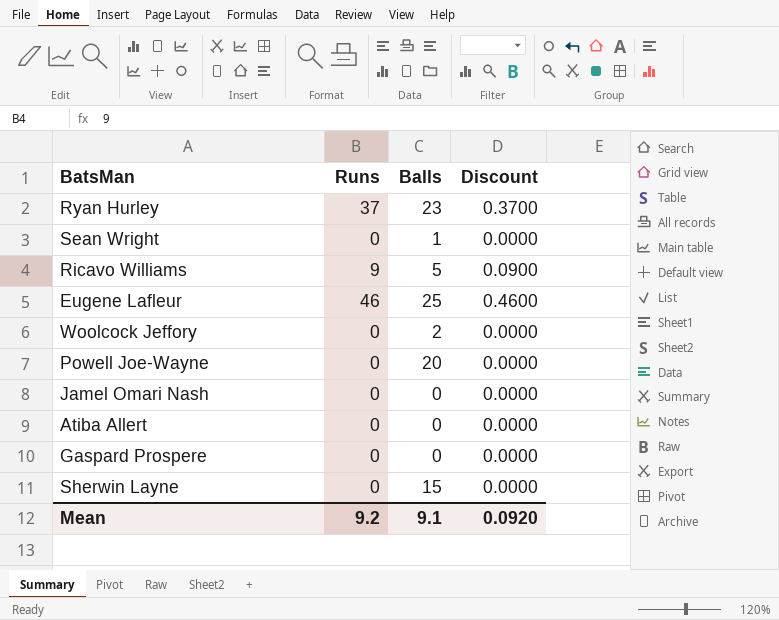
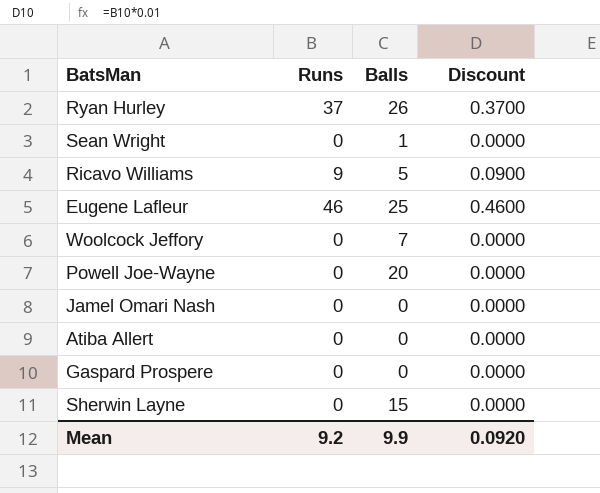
Ryan Hurley | Balls: 23 -> 26
Woolcock Jeffory | Balls: 2 -> 7
Mean | Balls: 9.1 -> 9.9

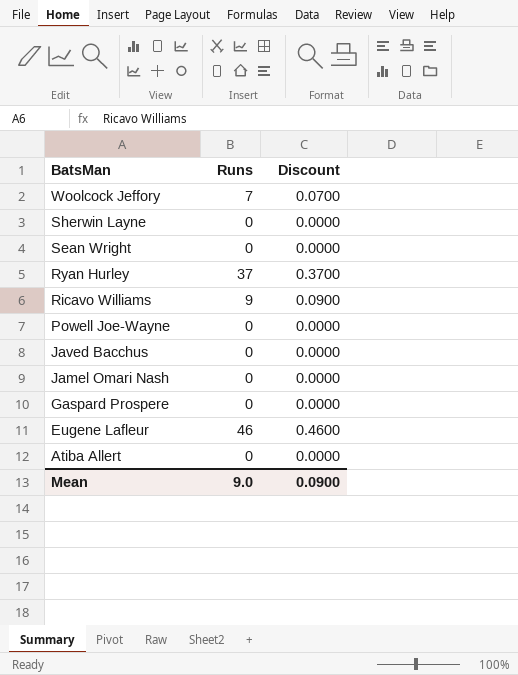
row order: none -> BatsMan descending
column Balls | position: 3 -> none
Woolcock Jeffory | Runs: 0 -> 7
Woolcock Jeffory | Discount: 0.0000 -> 0.0700
row Javed Bacchus: none -> 0 | 0.0000
Mean | Runs: 9.2 -> 9.0
Mean | Discount: 0.0920 -> 0.0900

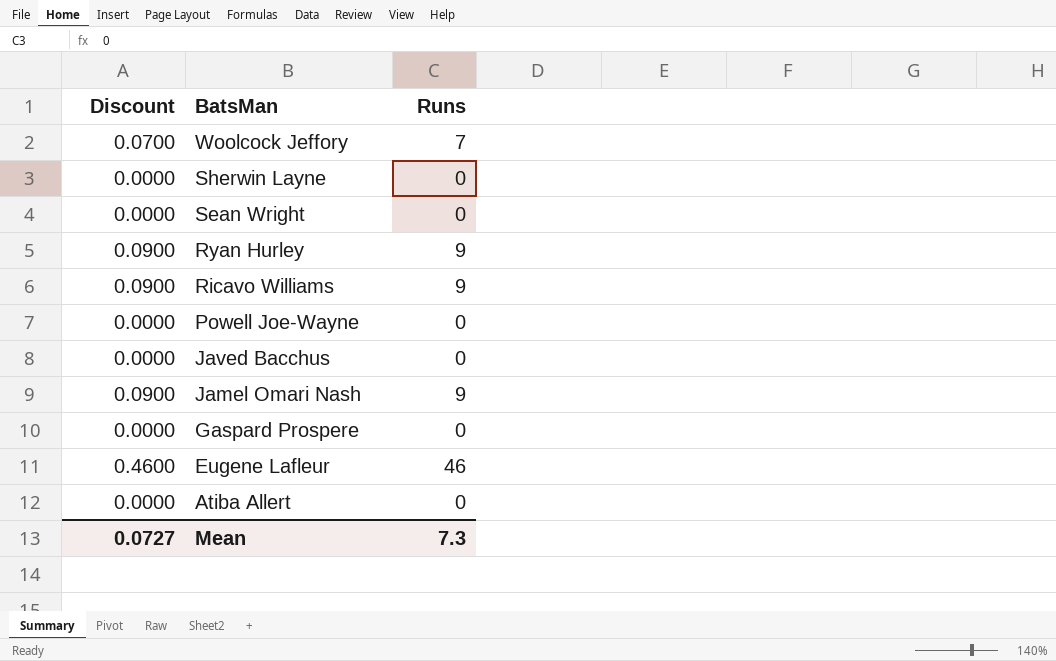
column Discount | position: 3 -> 1
Ryan Hurley | Discount: 0.3700 -> 0.0900
Ryan Hurley | Runs: 37 -> 9
Jamel Omari Nash | Discount: 0.0000 -> 0.0900
Jamel Omari Nash | Runs: 0 -> 9
Mean | Discount: 0.0900 -> 0.0727
Mean | Runs: 9.0 -> 7.3

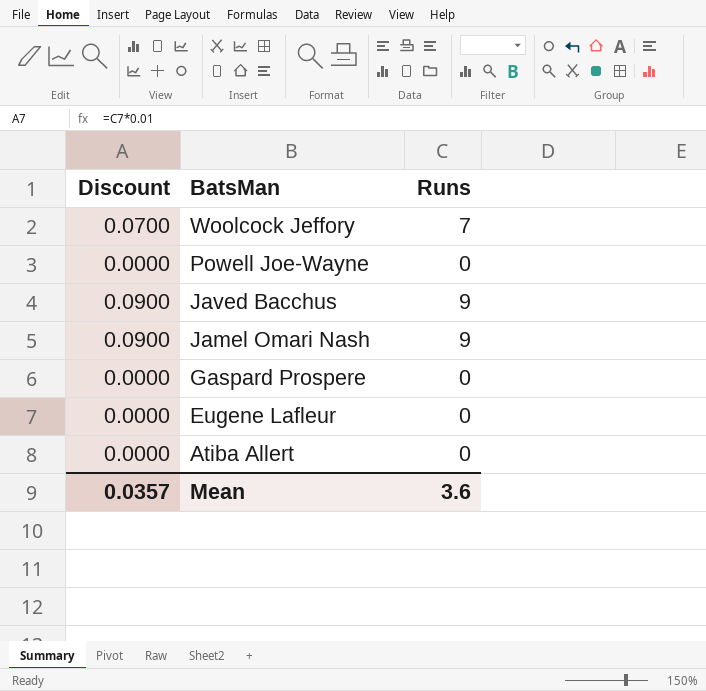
row Sherwin Layne: 0.0000 | 0 -> none
row Sean Wright: 0.0000 | 0 -> none
row Ryan Hurley: 0.0900 | 9 -> none
row Ricavo Williams: 0.0900 | 9 -> none
Javed Bacchus | Discount: 0.0000 -> 0.0900
Javed Bacchus | Runs: 0 -> 9
Eugene Lafleur | Discount: 0.4600 -> 0.0000
Eugene Lafleur | Runs: 46 -> 0
Mean | Discount: 0.0727 -> 0.0357
Mean | Runs: 7.3 -> 3.6

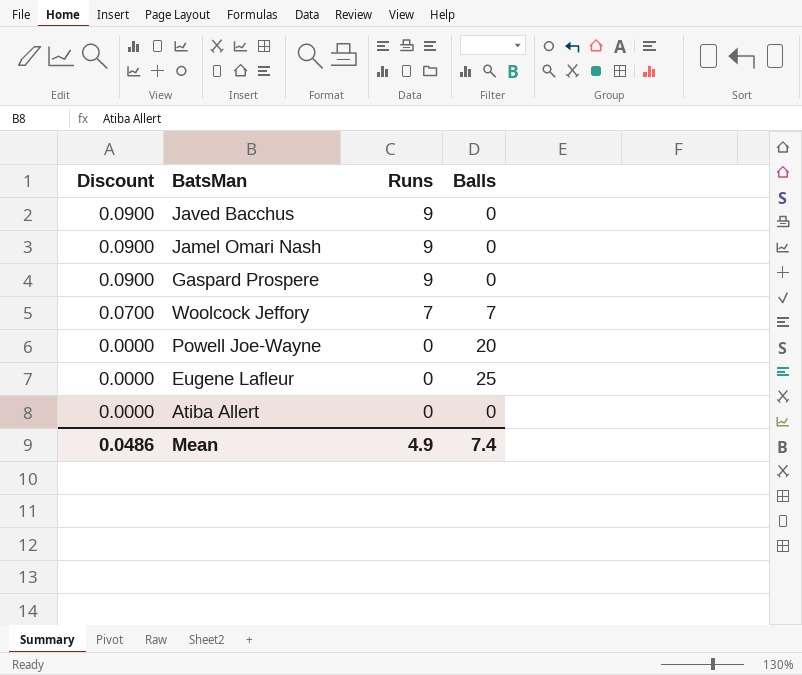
row order: BatsMan descending -> Discount descending
column Balls | position: none -> 4
Gaspard Prospere | Discount: 0.0000 -> 0.0900
Gaspard Prospere | Runs: 0 -> 9
Mean | Discount: 0.0357 -> 0.0486
Mean | Runs: 3.6 -> 4.9

